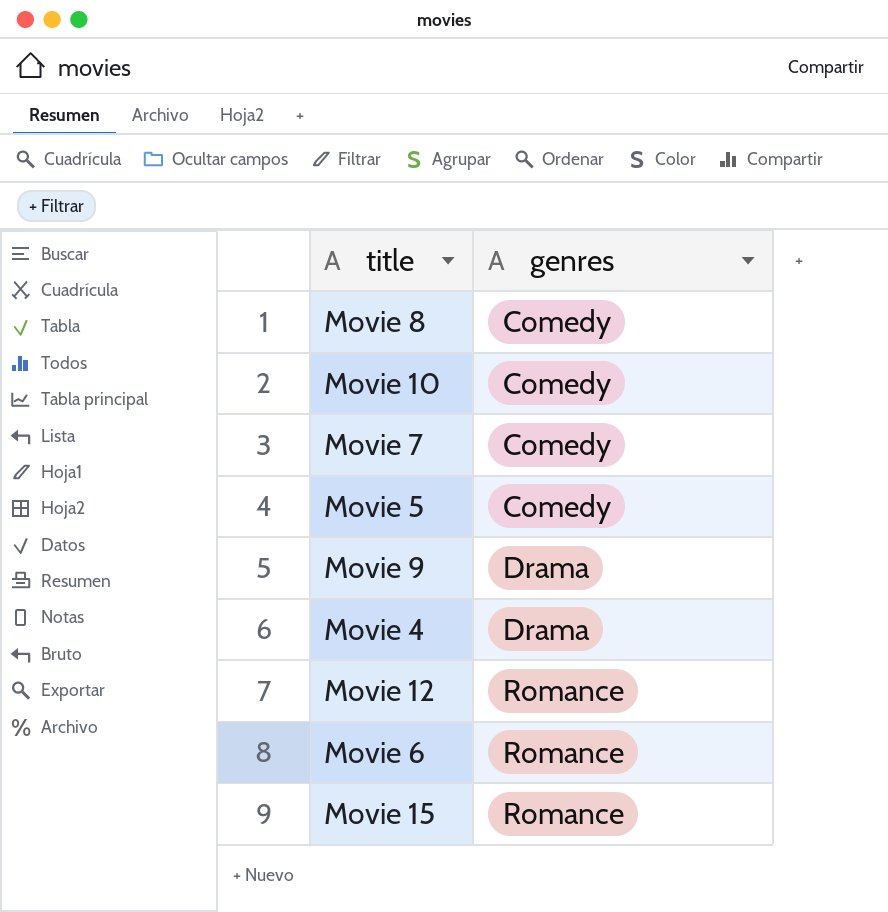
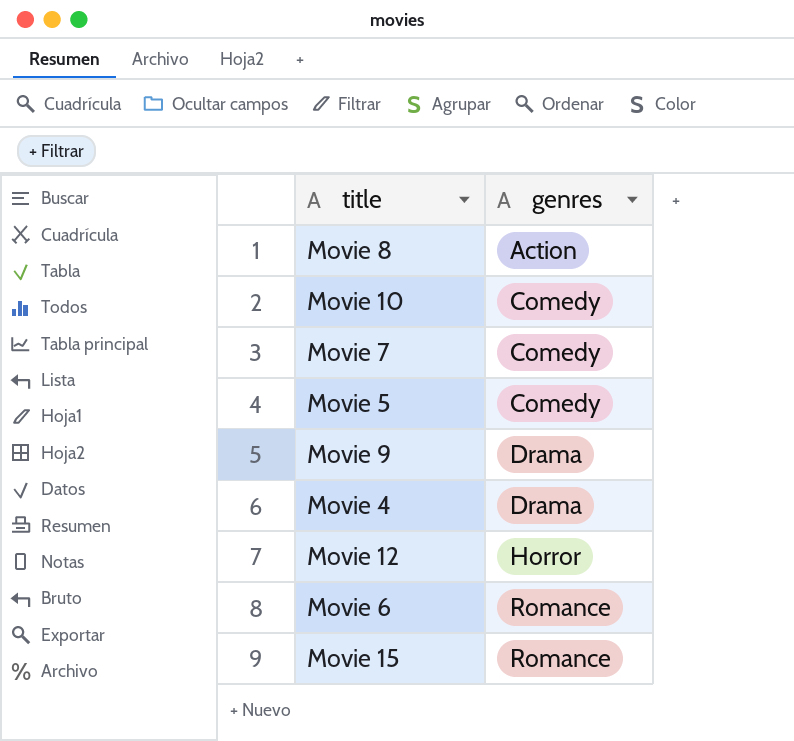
Movie 8 | genres: Comedy -> Action
Movie 12 | genres: Romance -> Horror

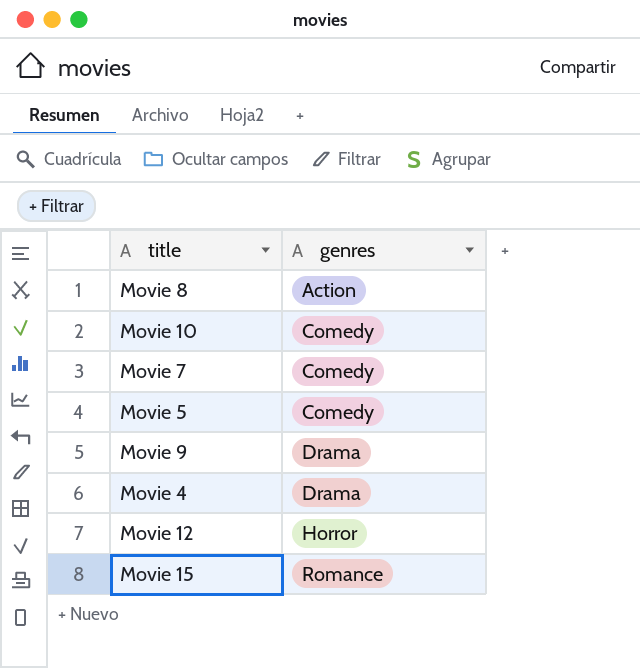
row Movie 6: Romance -> none

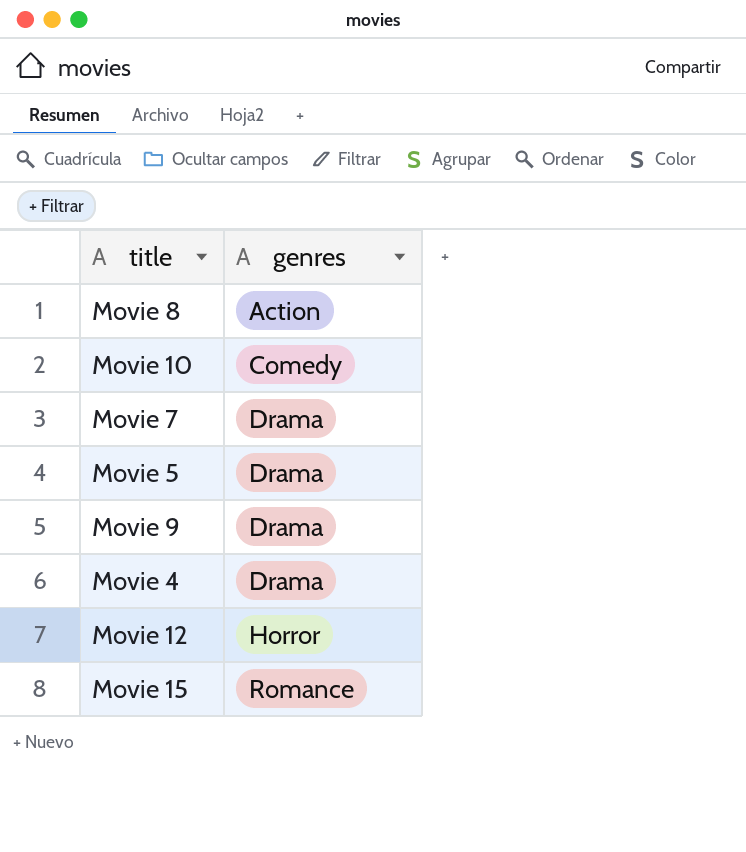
Movie 7 | genres: Comedy -> Drama
Movie 5 | genres: Comedy -> Drama

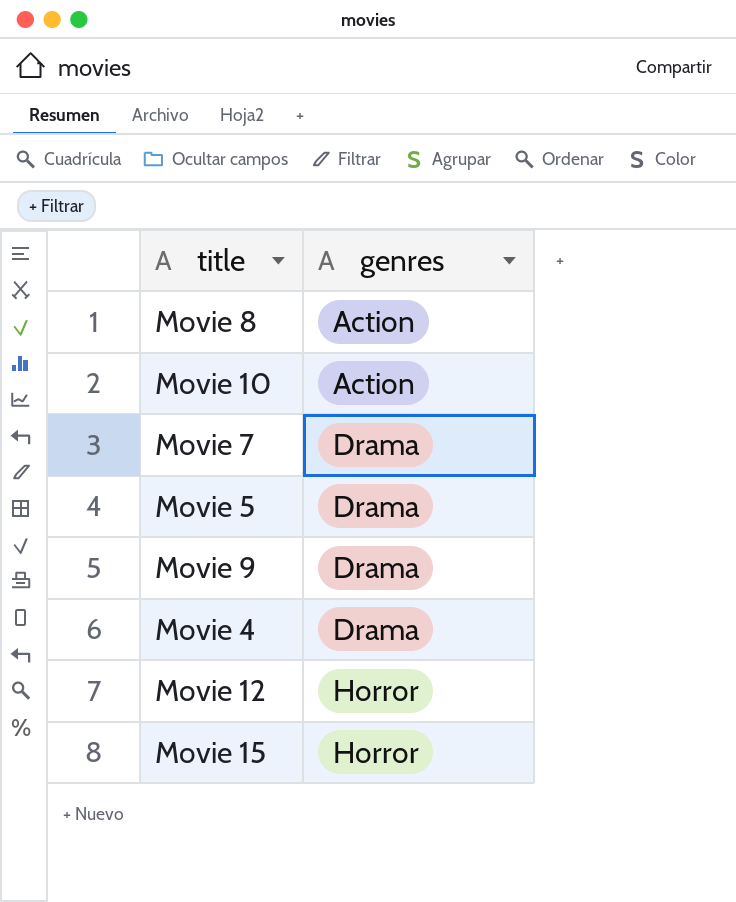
Movie 10 | genres: Comedy -> Action
Movie 15 | genres: Romance -> Horror

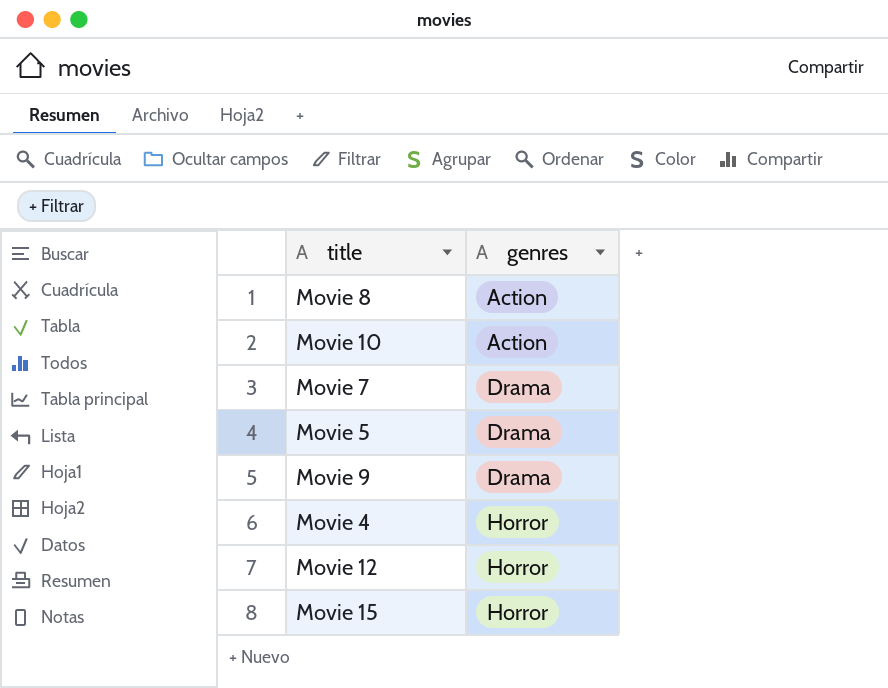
Movie 4 | genres: Drama -> Horror

